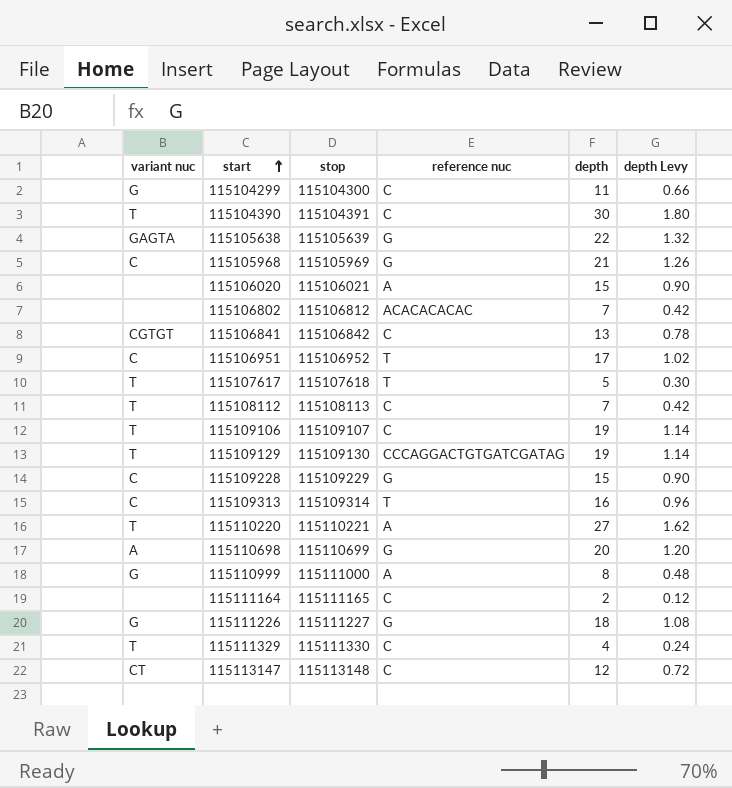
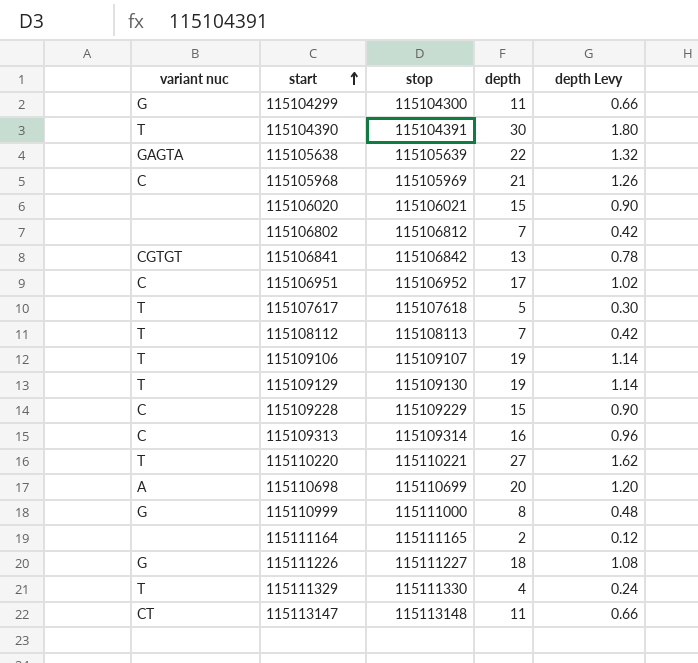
column reference nuc | position: 4 -> none
115113147 | depth: 12 -> 11
115113147 | depth Levy: 0.72 -> 0.66

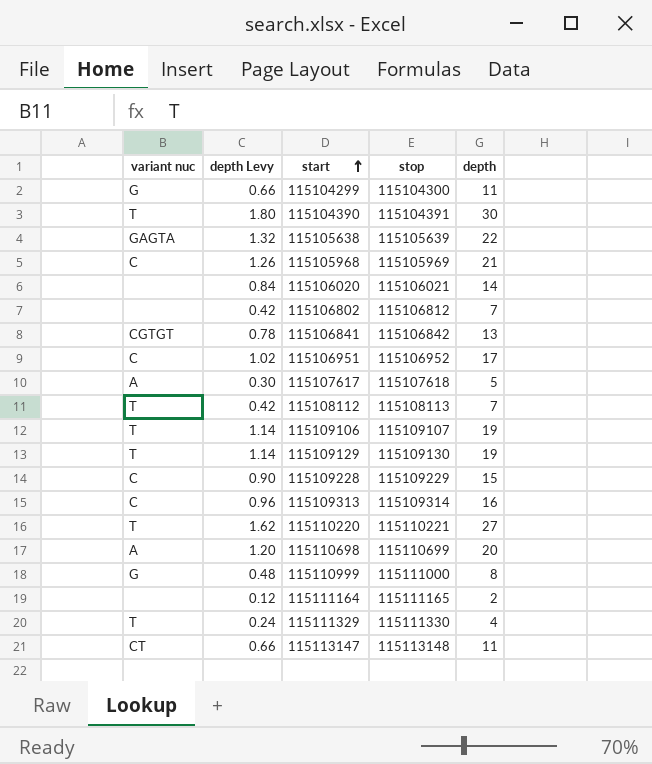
column depth Levy | position: 5 -> 2
row 115111226: G | 115111227 | 18 | 1.08 -> none
115106020 | depth Levy: 0.90 -> 0.84
115106020 | depth: 15 -> 14
115107617 | variant nuc: T -> A

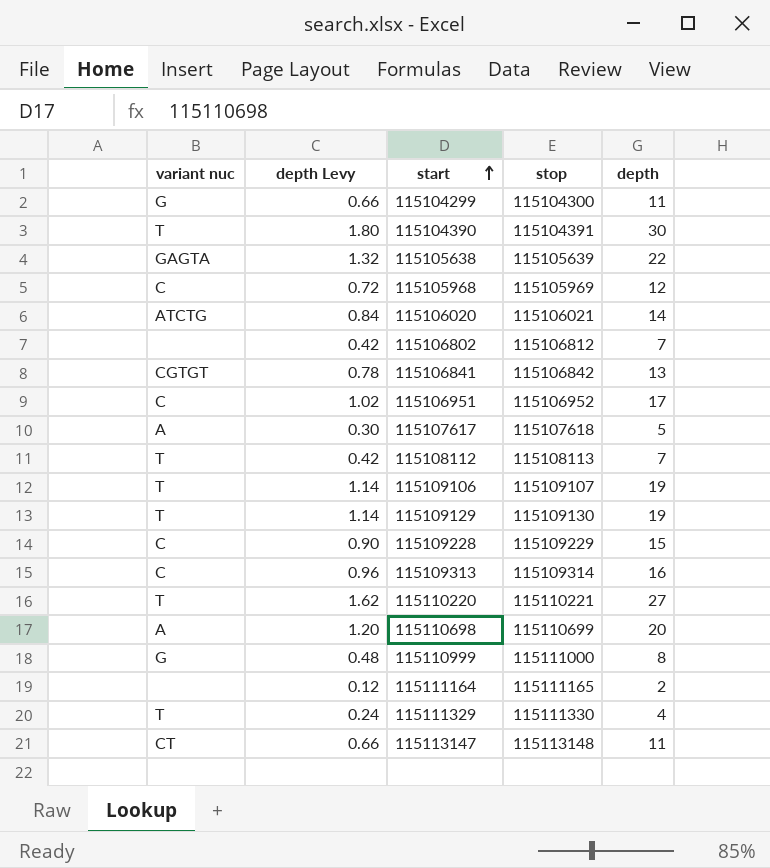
115105968 | depth Levy: 1.26 -> 0.72
115105968 | depth: 21 -> 12
115106020 | variant nuc: none -> ATCTG

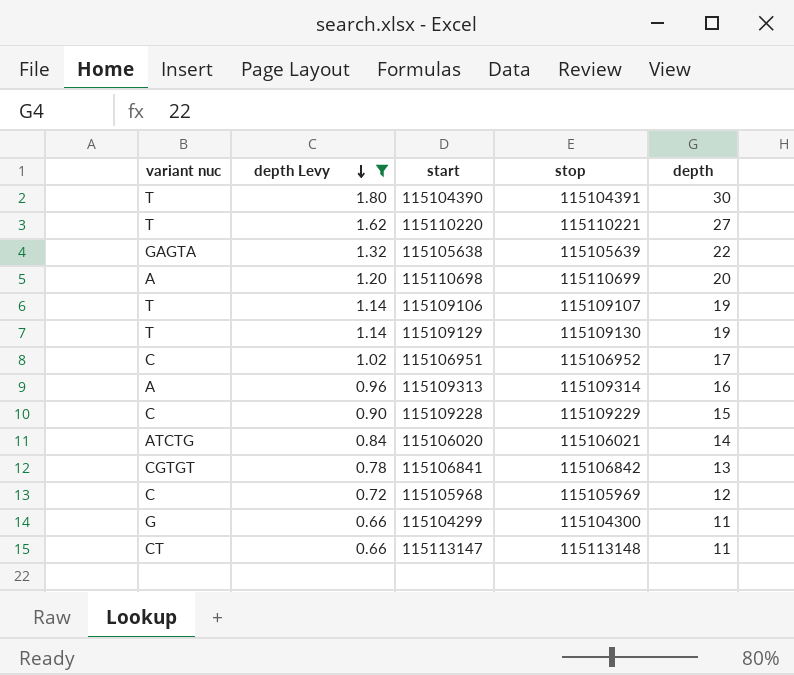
filter: none -> depth Levy >= 0.66
row order: start ascending -> depth Levy descending
115109313 | variant nuc: C -> A

